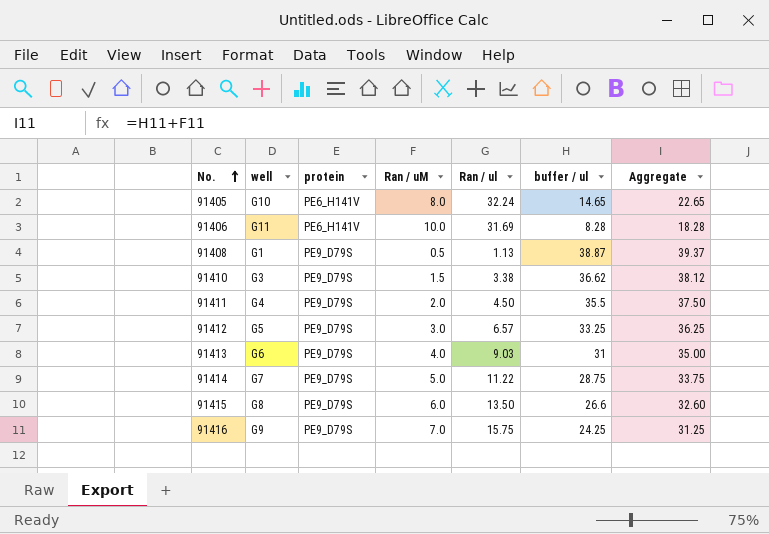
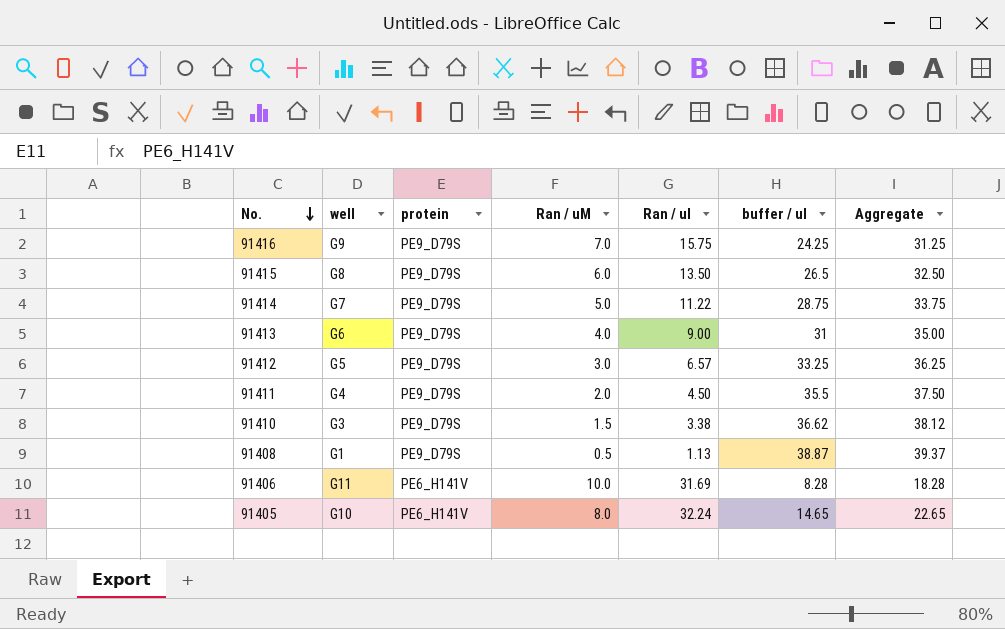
row order: No. ascending -> No. descending
91415 | buffer / ul: 26.6 -> 26.5
91415 | Aggregate: 32.60 -> 32.50
91413 | Ran / ul: 9.03 -> 9.00

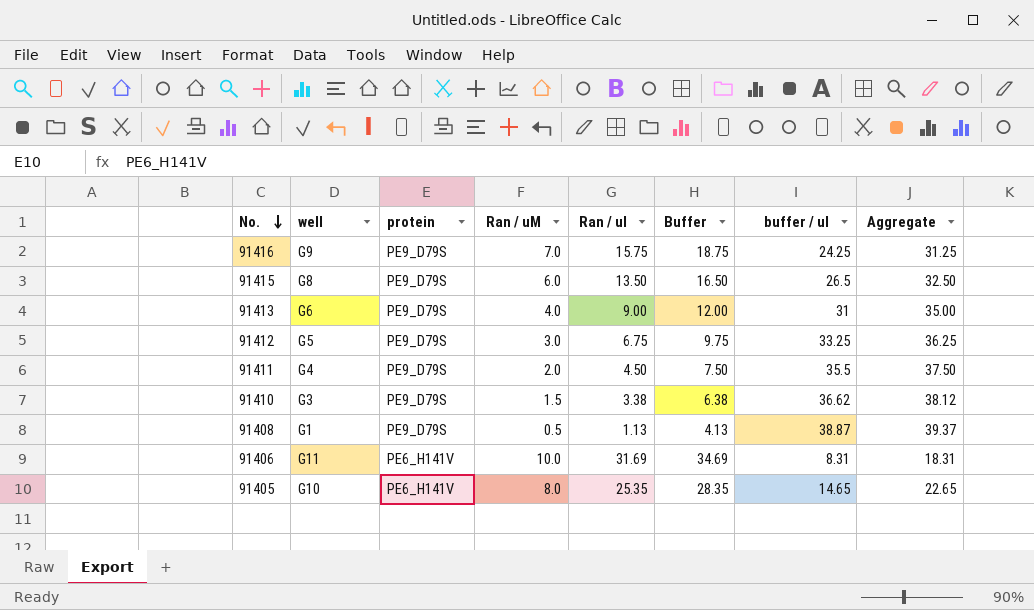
column Buffer | formula: none -> [Ran / ul] + 3
row 91414: G7 | PE9_D79S | 5.0 | 11.22 | 28.75 | 33.75 -> none
91412 | Ran / ul: 6.57 -> 6.75
91406 | buffer / ul: 8.28 -> 8.31
91406 | Aggregate: 18.28 -> 18.31
91405 | Ran / ul: 32.24 -> 25.35

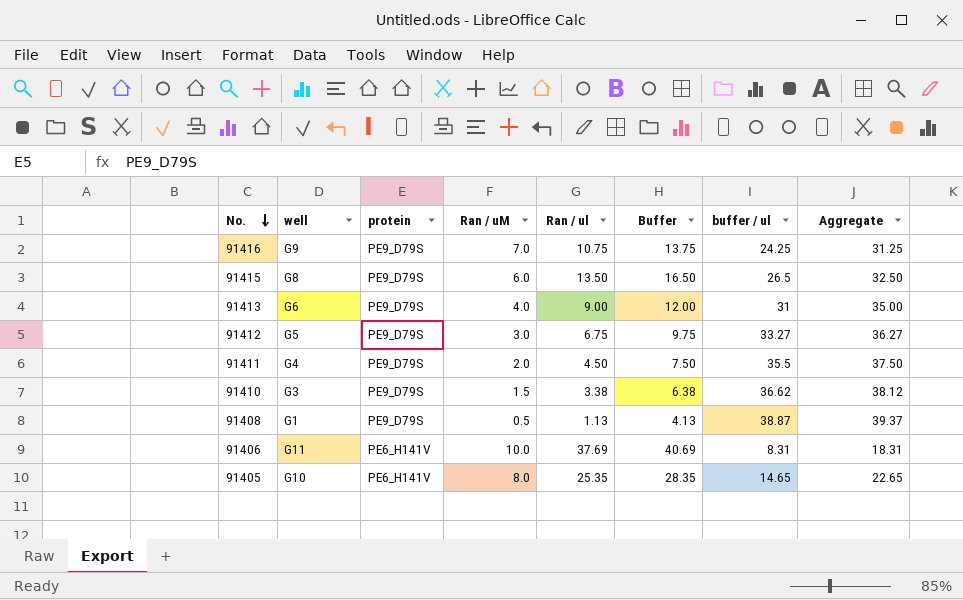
91416 | Ran / ul: 15.75 -> 10.75
91416 | Buffer: 18.75 -> 13.75
91412 | buffer / ul: 33.25 -> 33.27
91412 | Aggregate: 36.25 -> 36.27
91406 | Ran / ul: 31.69 -> 37.69
91406 | Buffer: 34.69 -> 40.69

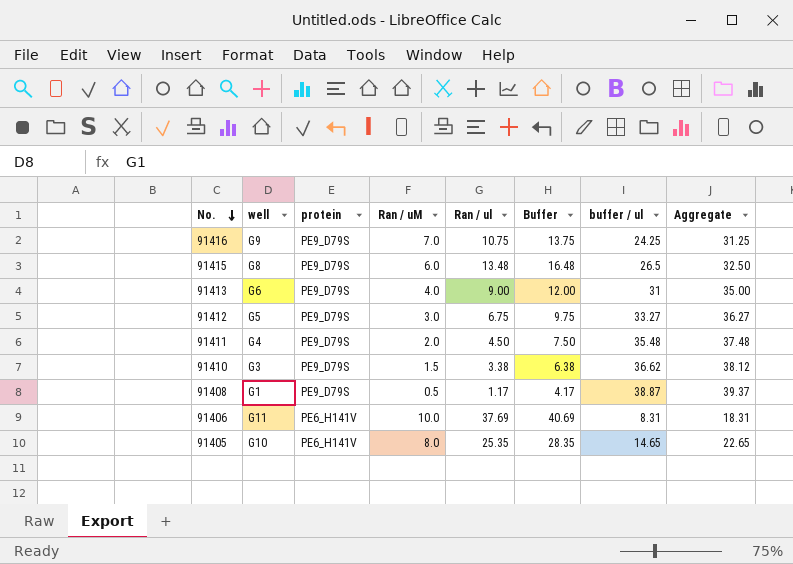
91415 | Ran / ul: 13.50 -> 13.48
91415 | Buffer: 16.50 -> 16.48
91411 | buffer / ul: 35.5 -> 35.48
91411 | Aggregate: 37.50 -> 37.48
91408 | Ran / ul: 1.13 -> 1.17
91408 | Buffer: 4.13 -> 4.17

